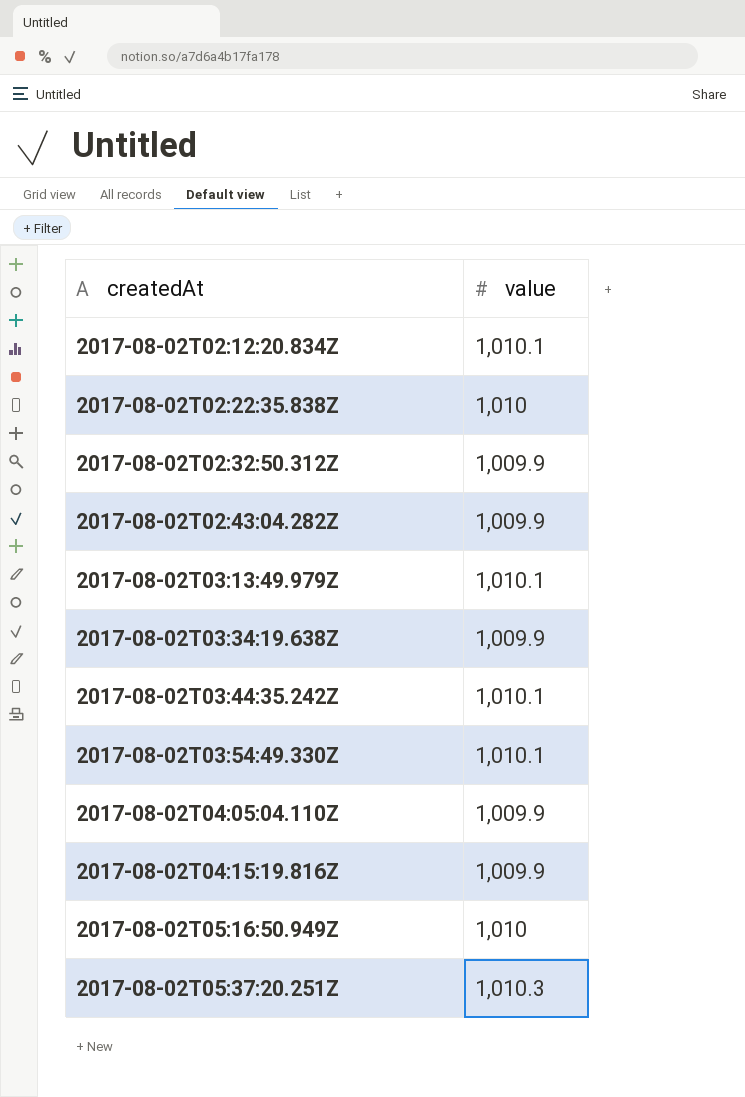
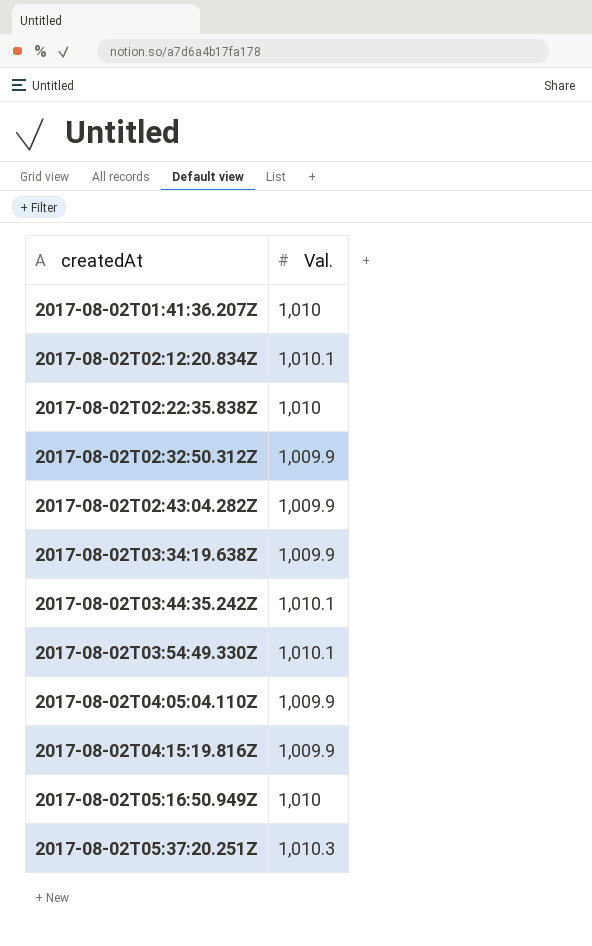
column name: value -> Val.
row 2017-08-02T03:13:49.979Z: 1,010.1 -> none
row 2017-08-02T01:41:36.207Z: none -> 1,010

